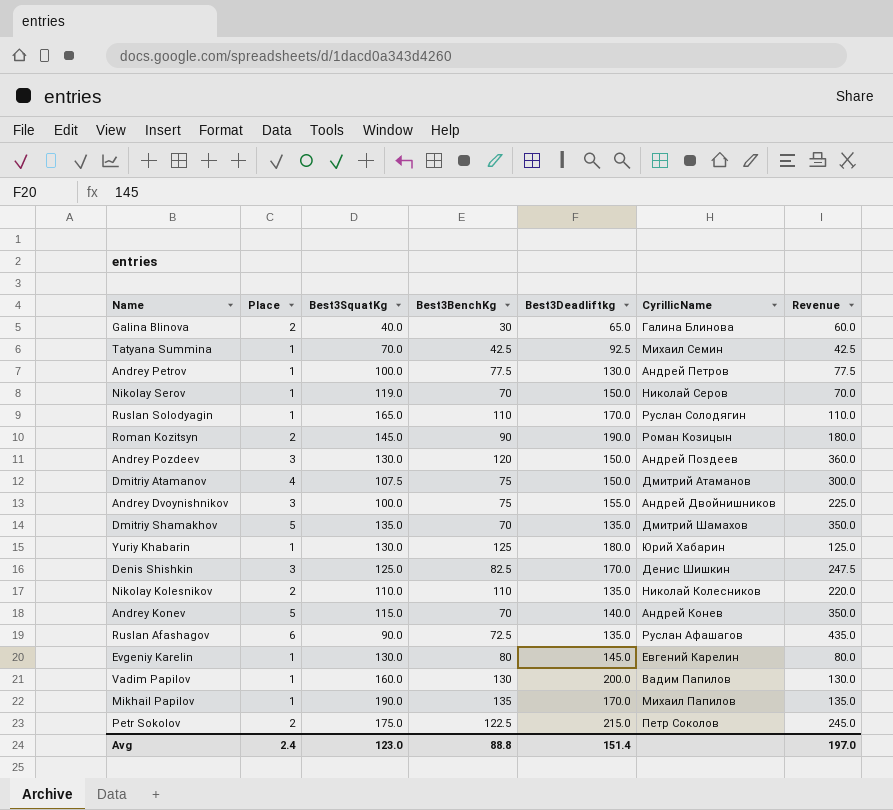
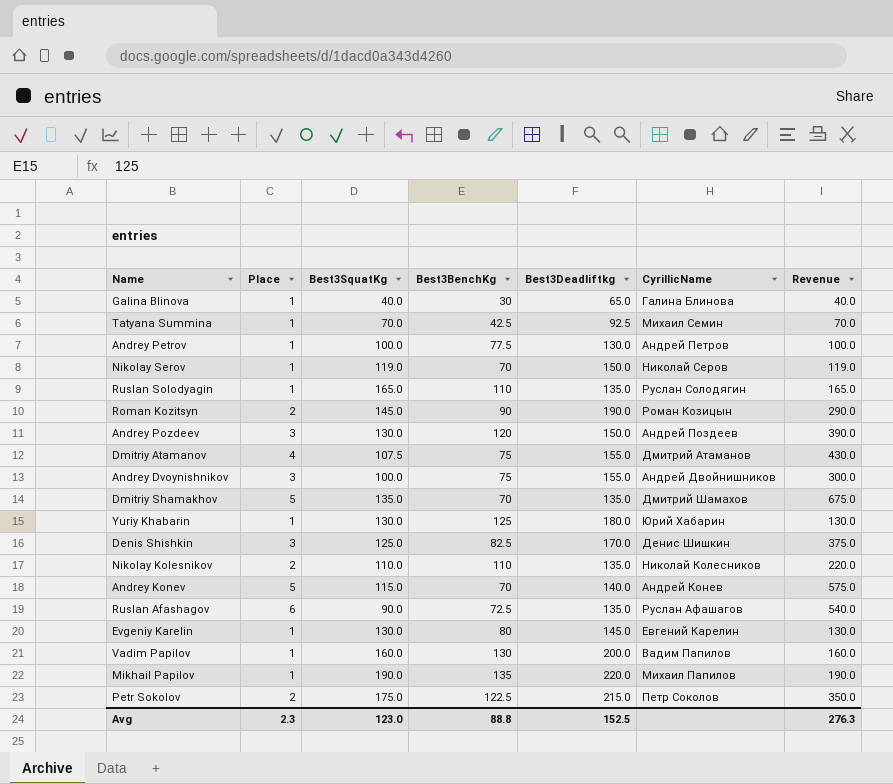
column Revenue | formula: [Place] * [Best3BenchKg] -> [Place] * [Best3SquatKg]
Galina Blinova | Place: 2 -> 1
Ruslan Solodyagin | Best3Deadliftkg: 170.0 -> 135.0
Dmitriy Atamanov | Best3Deadliftkg: 150.0 -> 155.0
Mikhail Papilov | Best3Deadliftkg: 170.0 -> 220.0
Avg | Place: 2.4 -> 2.3
Avg | Best3Deadliftkg: 151.4 -> 152.5
Avg | Revenue: 197.0 -> 276.3

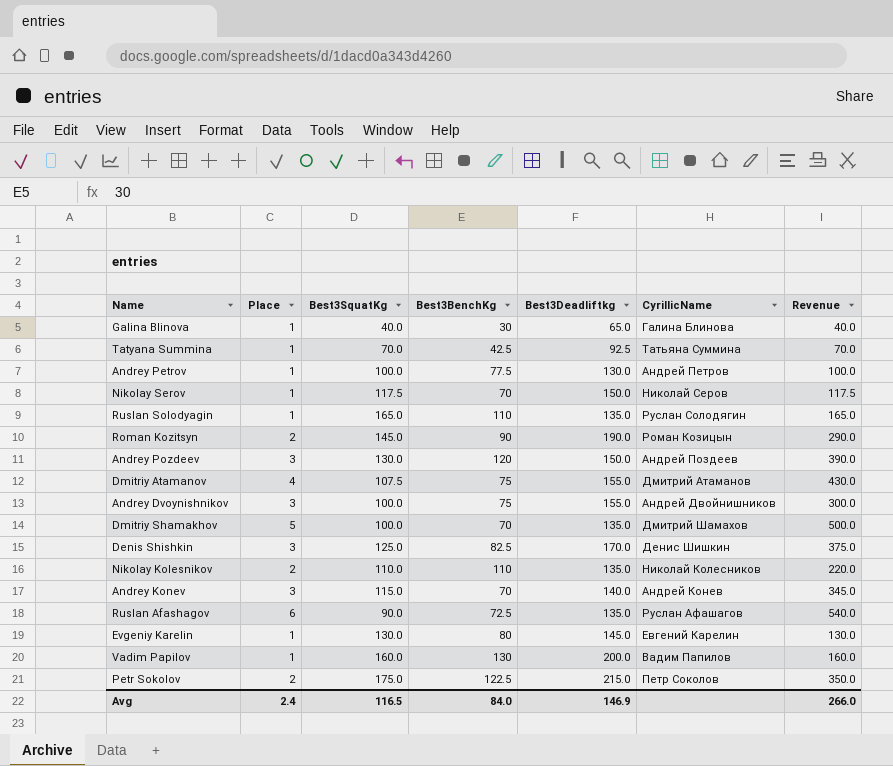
row Yuriy Khabarin: 1 | 130.0 | 125 | 180.0 | Юрий Хабарин | 130.0 -> none
row Mikhail Papilov: 1 | 190.0 | 135 | 220.0 | Михаил Папилов | 190.0 -> none
Tatyana Summina | CyrillicName: Михаил Семин -> Татьяна Суммина
Nikolay Serov | Best3SquatKg: 119.0 -> 117.5
Nikolay Serov | Revenue: 119.0 -> 117.5
Dmitriy Shamakhov | Best3SquatKg: 135.0 -> 100.0
Dmitriy Shamakhov | Revenue: 675.0 -> 500.0
Andrey Konev | Place: 5 -> 3
Andrey Konev | Revenue: 575.0 -> 345.0
Avg | Place: 2.3 -> 2.4
Avg | Best3SquatKg: 123.0 -> 116.5
Avg | Best3BenchKg: 88.8 -> 84.0
Avg | Best3Deadliftkg: 152.5 -> 146.9
Avg | Revenue: 276.3 -> 266.0

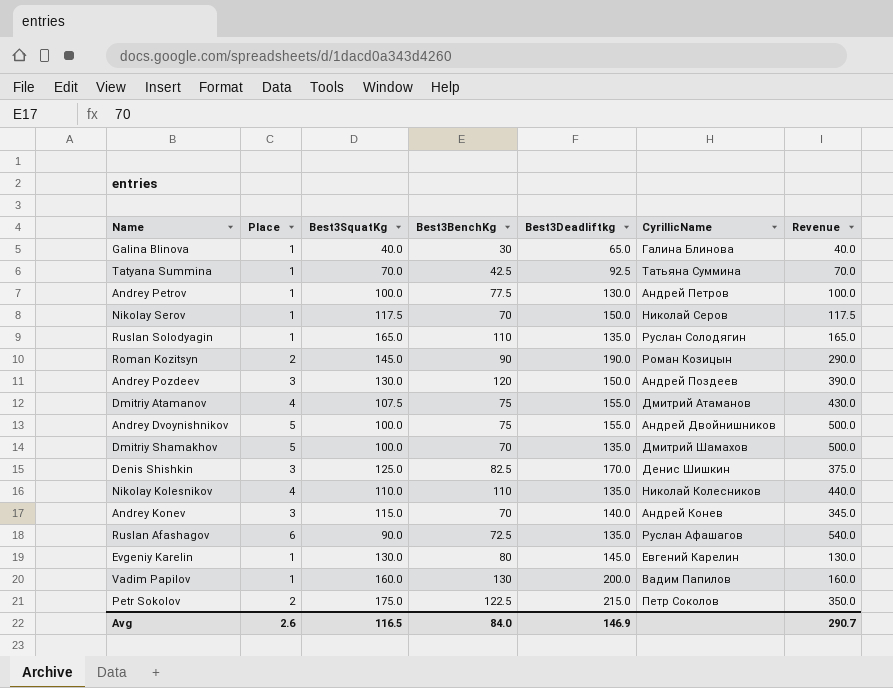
Andrey Dvoynishnikov | Place: 3 -> 5
Andrey Dvoynishnikov | Revenue: 300.0 -> 500.0
Nikolay Kolesnikov | Place: 2 -> 4
Nikolay Kolesnikov | Revenue: 220.0 -> 440.0
Avg | Place: 2.4 -> 2.6
Avg | Revenue: 266.0 -> 290.7

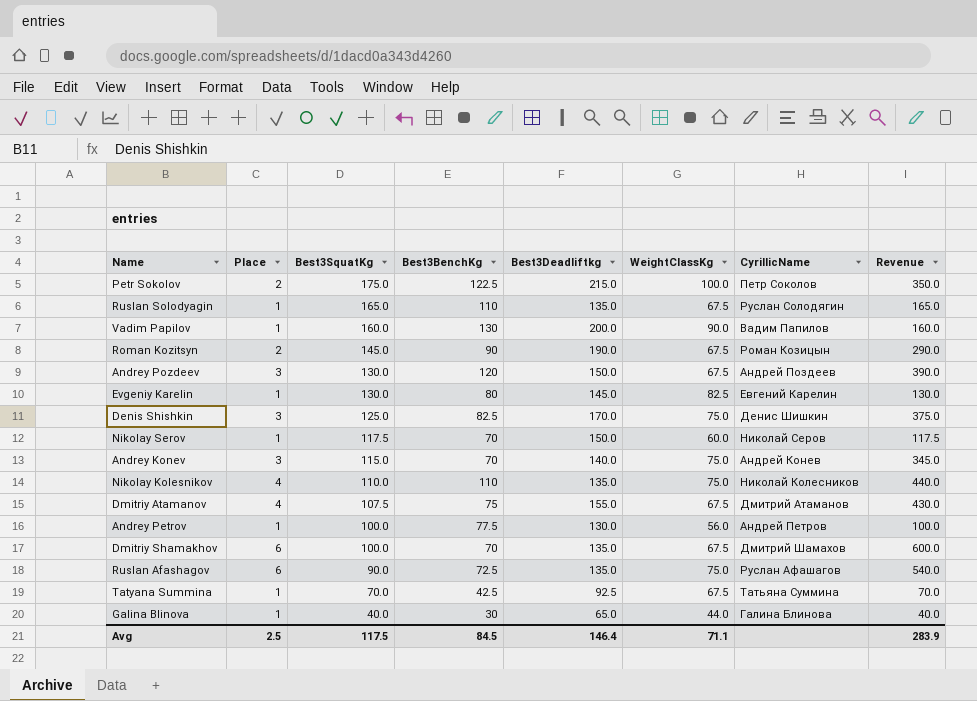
row order: none -> Best3SquatKg descending
column WeightClassKg | position: none -> 6
row Andrey Dvoynishnikov: 5 | 100.0 | 75 | 155.0 | Андрей Двойнишников | 500.0 -> none
Dmitriy Shamakhov | Place: 5 -> 6
Dmitriy Shamakhov | Revenue: 500.0 -> 600.0
Avg | Place: 2.6 -> 2.5
Avg | Best3SquatKg: 116.5 -> 117.5
Avg | Best3BenchKg: 84.0 -> 84.5
Avg | Best3Deadliftkg: 146.9 -> 146.4
Avg | Revenue: 290.7 -> 283.9

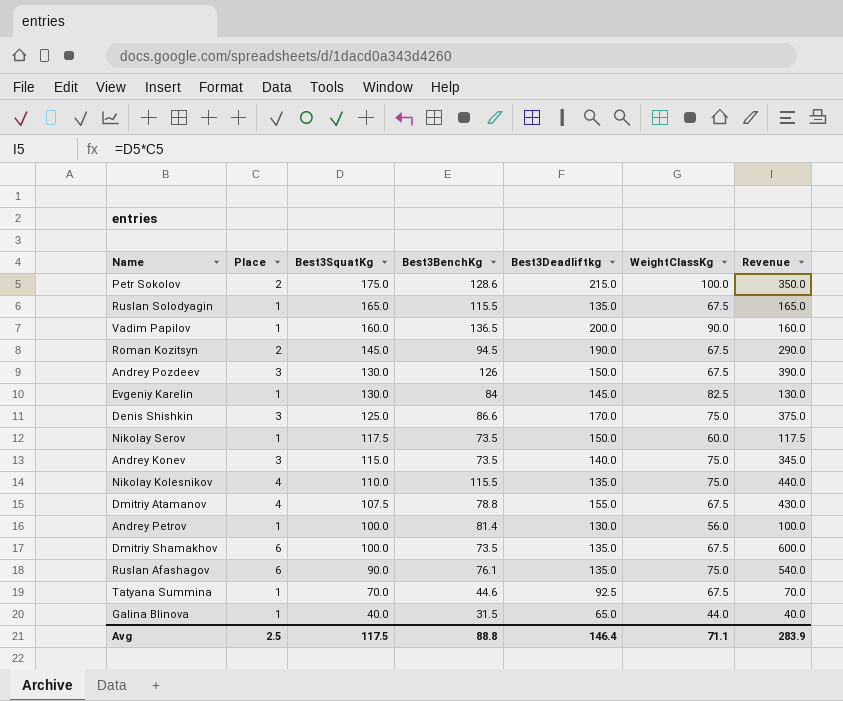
column CyrillicName | position: 7 -> none
Petr Sokolov | Best3BenchKg: 122.5 -> 128.6
Ruslan Solodyagin | Best3BenchKg: 110 -> 115.5
Vadim Papilov | Best3BenchKg: 130 -> 136.5
Roman Kozitsyn | Best3BenchKg: 90 -> 94.5
Andrey Pozdeev | Best3BenchKg: 120 -> 126
Evgeniy Karelin | Best3BenchKg: 80 -> 84
Denis Shishkin | Best3BenchKg: 82.5 -> 86.6
Nikolay Serov | Best3BenchKg: 70 -> 73.5
Andrey Konev | Best3BenchKg: 70 -> 73.5
Nikolay Kolesnikov | Best3BenchKg: 110 -> 115.5
Dmitriy Atamanov | Best3BenchKg: 75 -> 78.8
Andrey Petrov | Best3BenchKg: 77.5 -> 81.4
Dmitriy Shamakhov | Best3BenchKg: 70 -> 73.5
Ruslan Afashagov | Best3BenchKg: 72.5 -> 76.1
Tatyana Summina | Best3BenchKg: 42.5 -> 44.6
Galina Blinova | Best3BenchKg: 30 -> 31.5
Avg | Best3BenchKg: 84.5 -> 88.8

